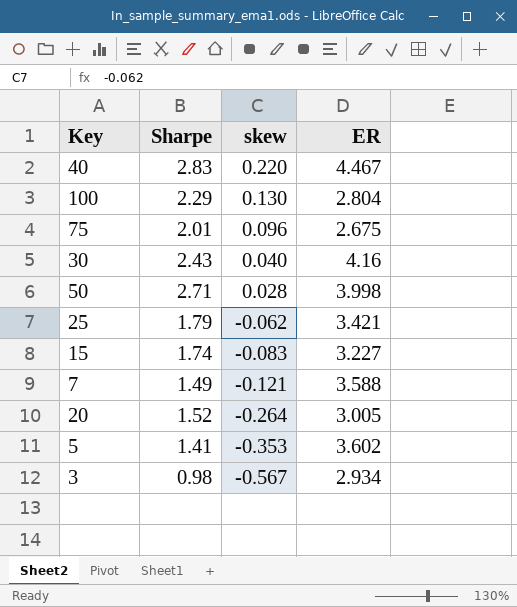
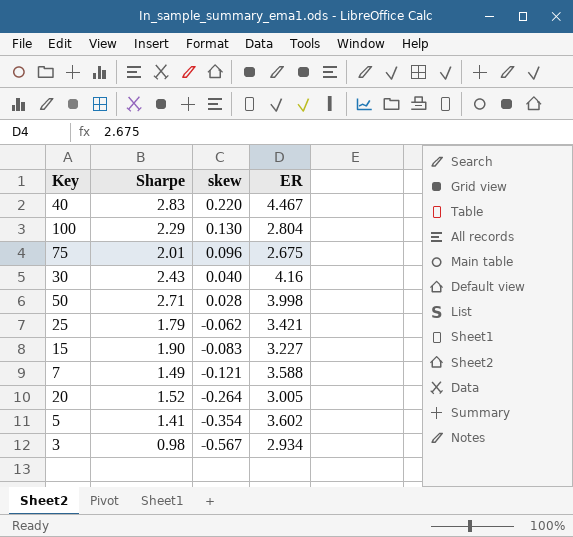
15 | Sharpe: 1.74 -> 1.90
5 | skew: -0.353 -> -0.354

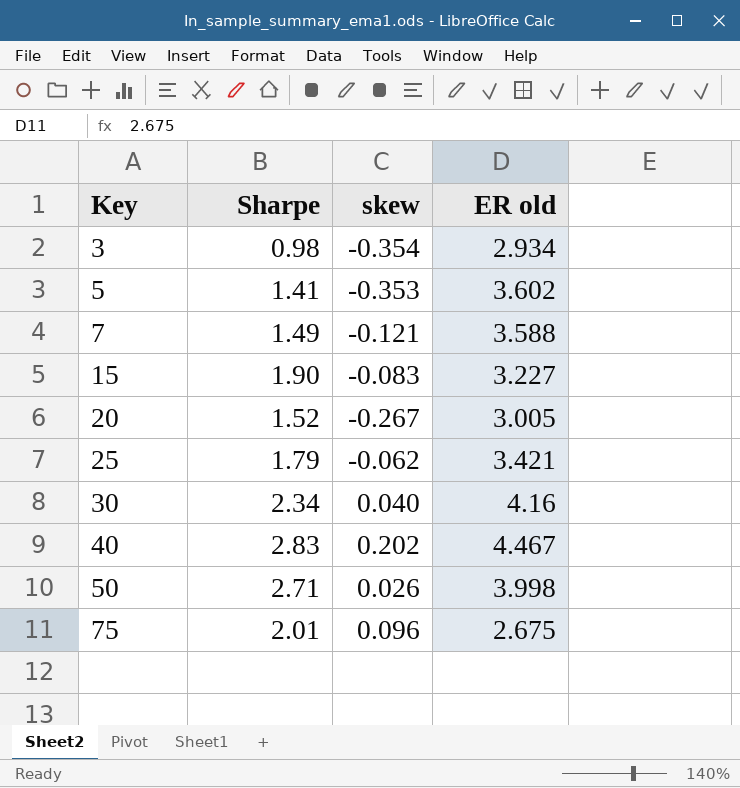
row order: skew descending -> Key ascending
column name: ER -> ER old
row 100: 2.29 | 0.130 | 2.804 -> none
3 | skew: -0.567 -> -0.354
5 | skew: -0.354 -> -0.353
20 | skew: -0.264 -> -0.267
30 | Sharpe: 2.43 -> 2.34
40 | skew: 0.220 -> 0.202
50 | skew: 0.028 -> 0.026

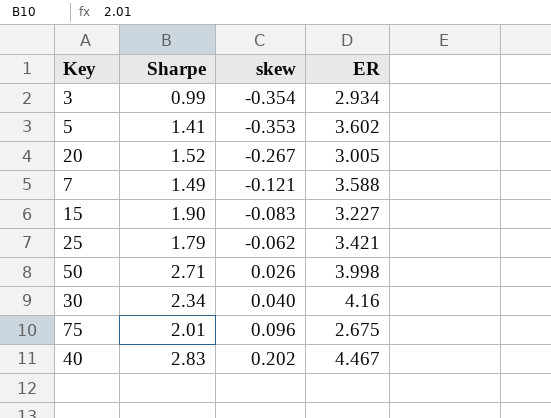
row order: Key ascending -> skew ascending
column name: ER old -> ER
3 | Sharpe: 0.98 -> 0.99

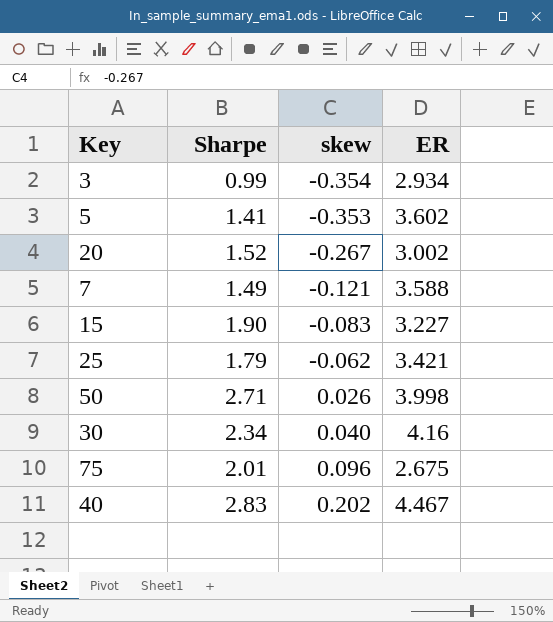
20 | ER: 3.005 -> 3.002

